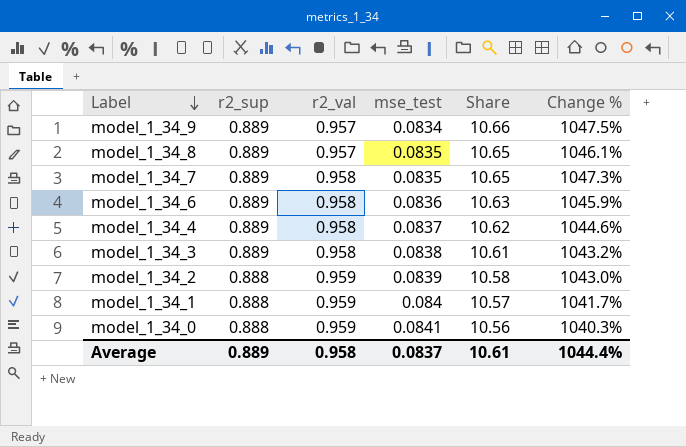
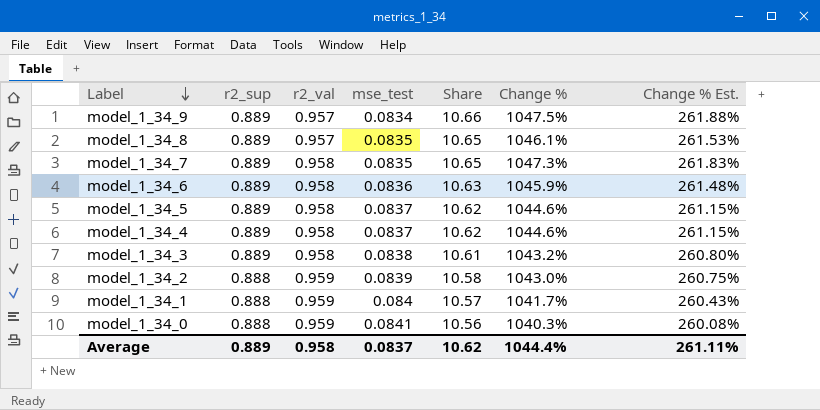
column Change % Est. | formula: none -> [Change %] * 0.25
row model_1_34_5: none -> 0.889 | 0.958 | 0.0837 | 10.62 | 1044.6% | 261.15%
Average | Share: 10.61 -> 10.62

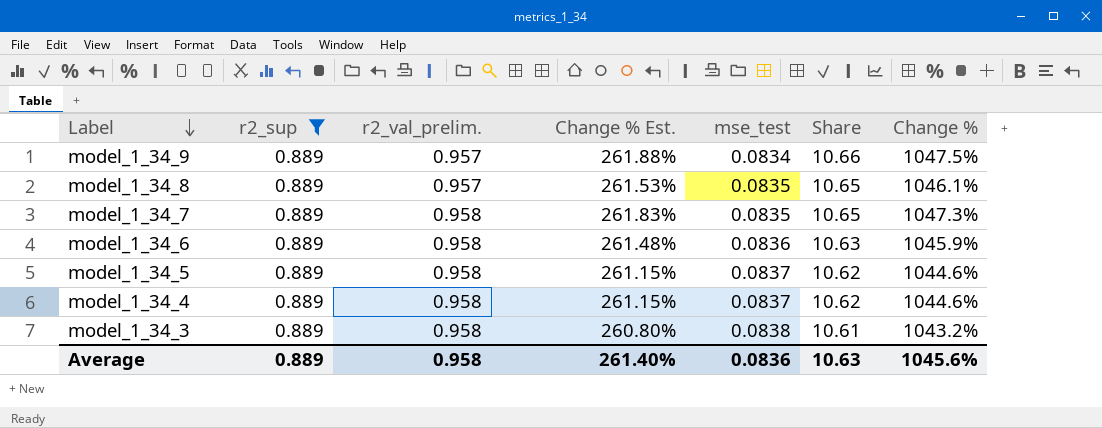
filter: none -> r2_sup = 0.889
column name: r2_val -> r2_val_prelim.
column Change % Est. | position: 7 -> 4
Average | Change % Est.: 261.11% -> 261.40%
Average | mse_test: 0.0837 -> 0.0836
Average | Share: 10.62 -> 10.63
Average | Change %: 1044.4% -> 1045.6%

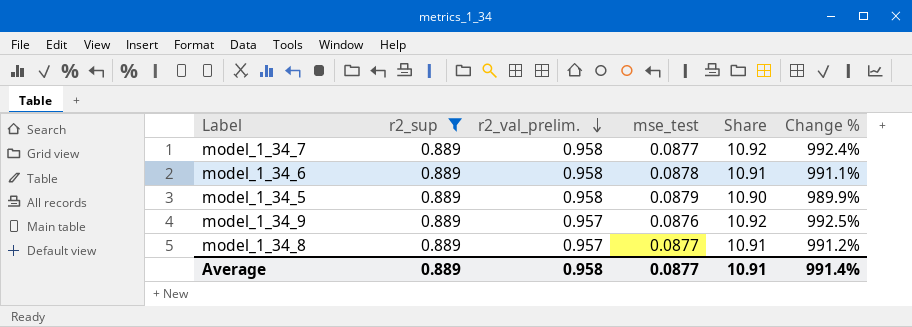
row order: Label descending -> r2_val_prelim. descending
column Change % Est. | formula: [Change %] * 0.25 -> none
column Share | formula: [r2_sup] / [mse_test] -> [r2_val_prelim.] / [mse_test]
row model_1_34_4: 0.889 | 0.958 | 261.15% | 0.0837 | 10.62 | 1044.6% -> none
row model_1_34_3: 0.889 | 0.958 | 260.80% | 0.0838 | 10.61 | 1043.2% -> none
model_1_34_7 | mse_test: 0.0835 -> 0.0877
model_1_34_7 | Change %: 1047.3% -> 992.4%
model_1_34_6 | mse_test: 0.0836 -> 0.0878
model_1_34_6 | Change %: 1045.9% -> 991.1%
model_1_34_5 | mse_test: 0.0837 -> 0.0879
model_1_34_5 | Change %: 1044.6% -> 989.9%
model_1_34_9 | mse_test: 0.0834 -> 0.0876
model_1_34_9 | Change %: 1047.5% -> 992.5%
model_1_34_8 | mse_test: 0.0835 -> 0.0877
model_1_34_8 | Change %: 1046.1% -> 991.2%
Average | mse_test: 0.0836 -> 0.0877
Average | Share: 10.63 -> 10.91
Average | Change %: 1045.6% -> 991.4%

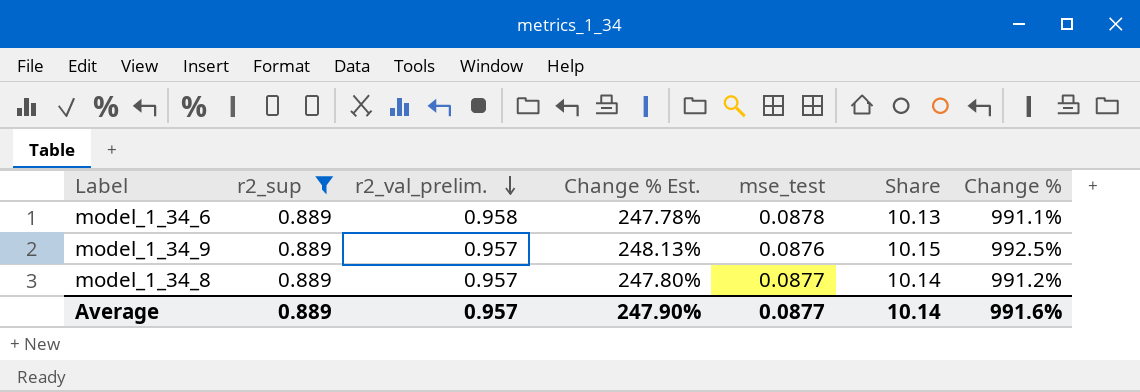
column Change % Est. | formula: none -> [Change %] * 0.25
column Share | formula: [r2_val_prelim.] / [mse_test] -> [r2_sup] / [mse_test]
row model_1_34_7: 0.889 | 0.958 | 0.0877 | 10.92 | 992.4% -> none
row model_1_34_5: 0.889 | 0.958 | 0.0879 | 10.90 | 989.9% -> none
Average | r2_val_prelim.: 0.958 -> 0.957
Average | Share: 10.91 -> 10.14
Average | Change %: 991.4% -> 991.6%

